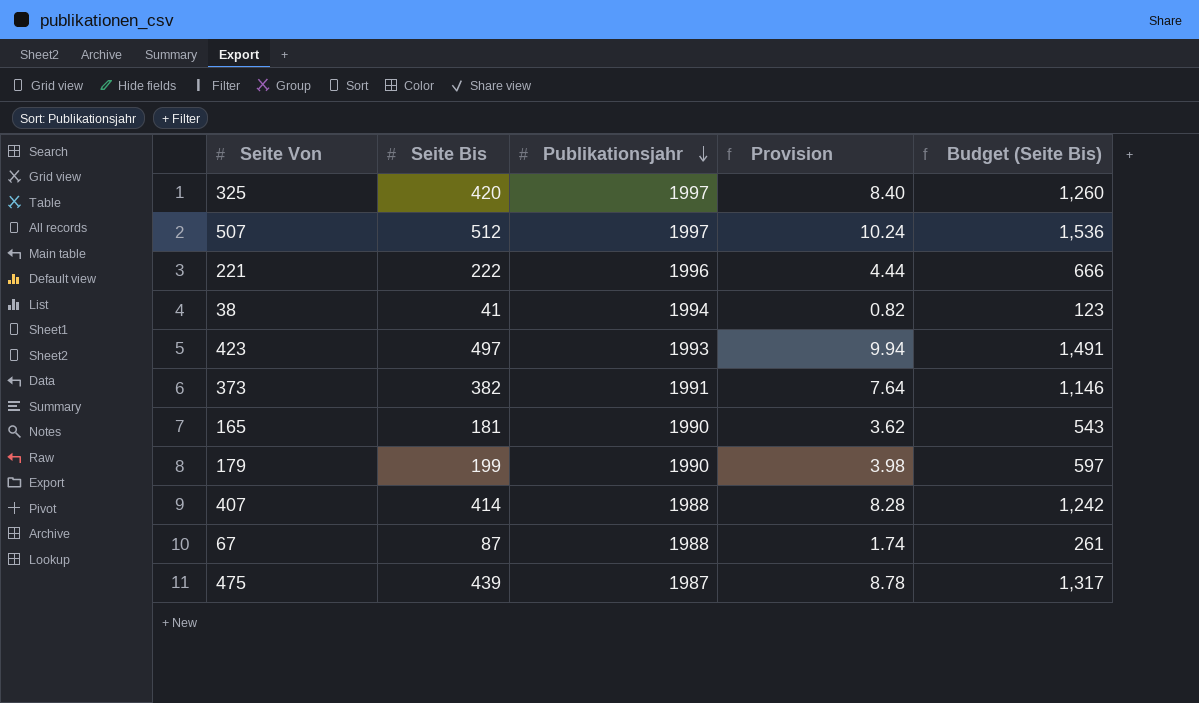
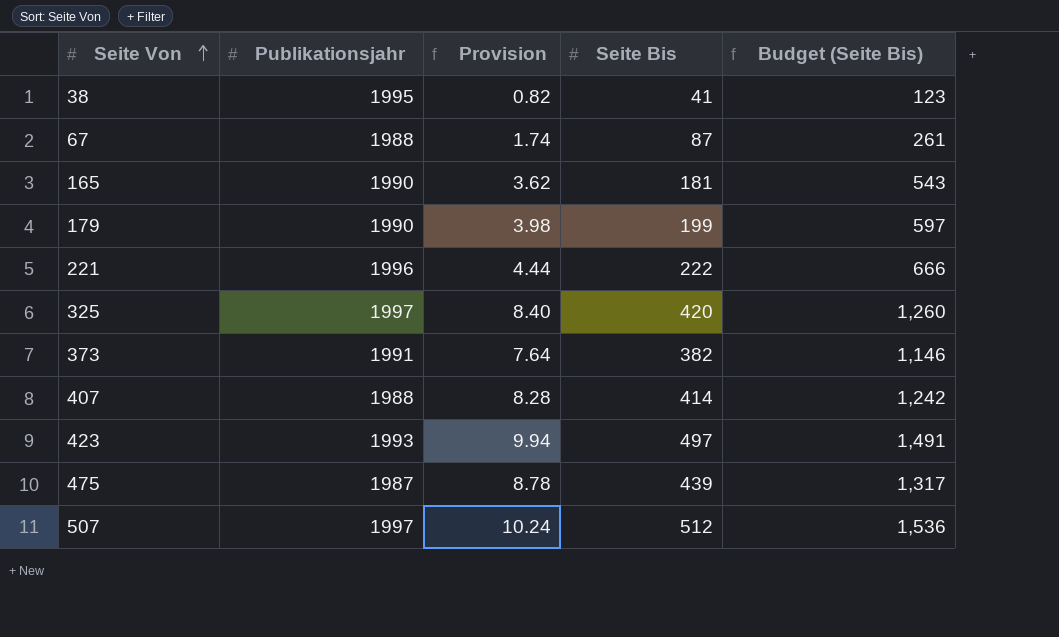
row order: Publikationsjahr descending -> Seite Von ascending
column Seite Bis | position: 2 -> 4
38 | Publikationsjahr: 1994 -> 1995

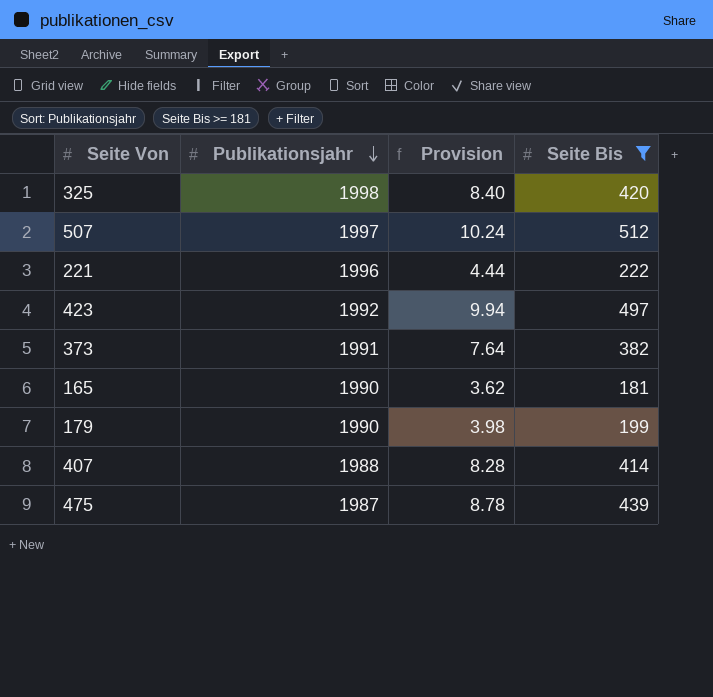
filter: none -> Seite Bis >= 181
row order: Seite Von ascending -> Publikationsjahr descending
column Budget (Seite Bis) | formula: [Seite Bis] * 3 -> none
325 | Publikationsjahr: 1997 -> 1998
423 | Publikationsjahr: 1993 -> 1992

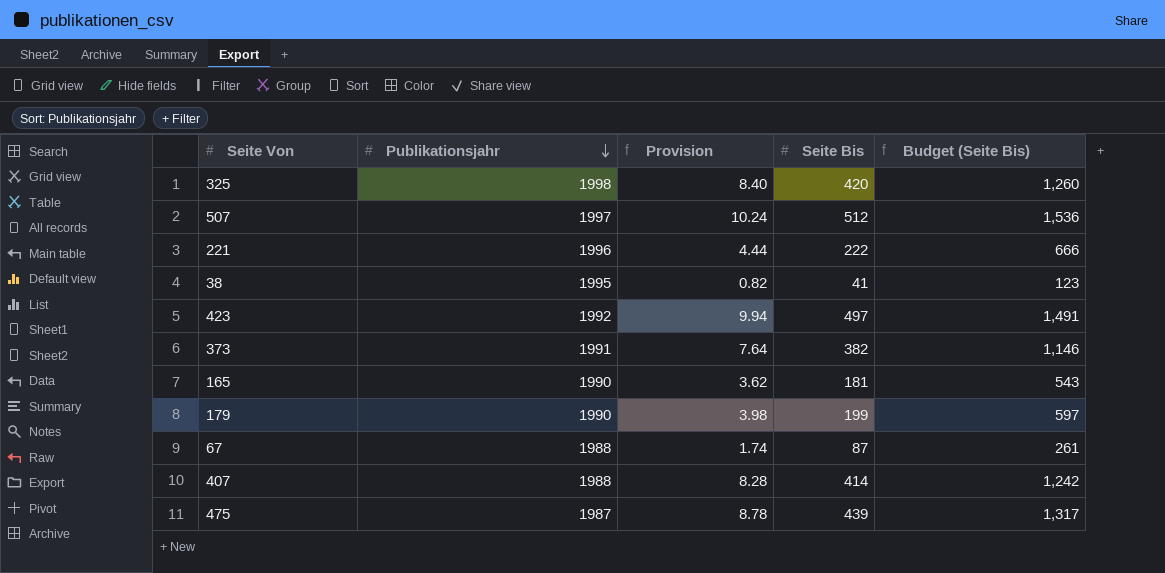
filter: Seite Bis >= 181 -> none
column Budget (Seite Bis) | formula: none -> [Seite Bis] * 3

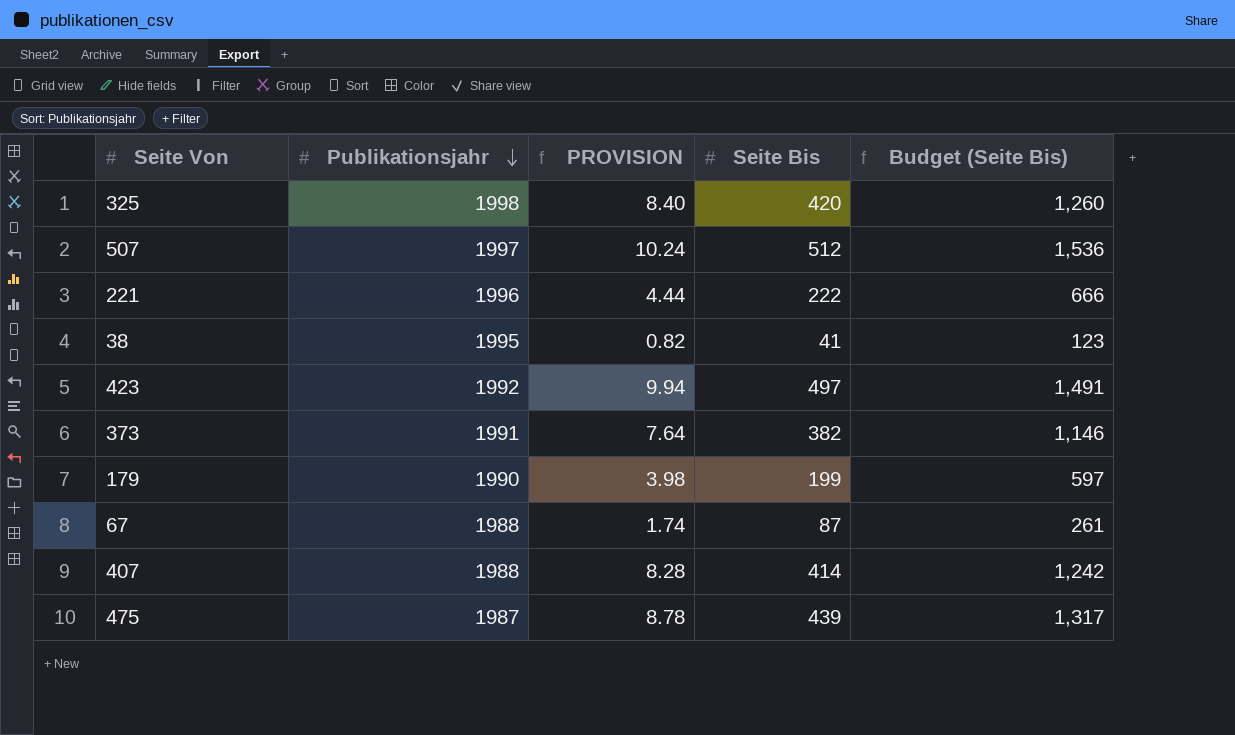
column name: Provision -> PROVISION
row 165: 1990 | 3.62 | 181 | 543 -> none

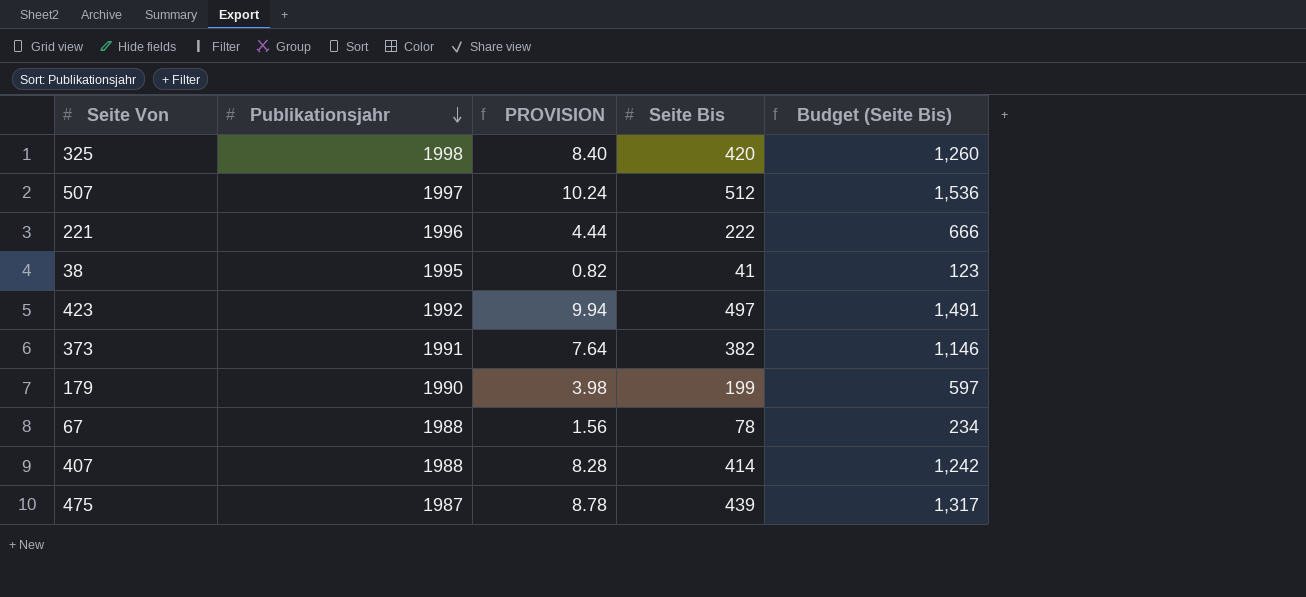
67 | PROVISION: 1.74 -> 1.56
67 | Seite Bis: 87 -> 78
67 | Budget (Seite Bis): 261 -> 234

